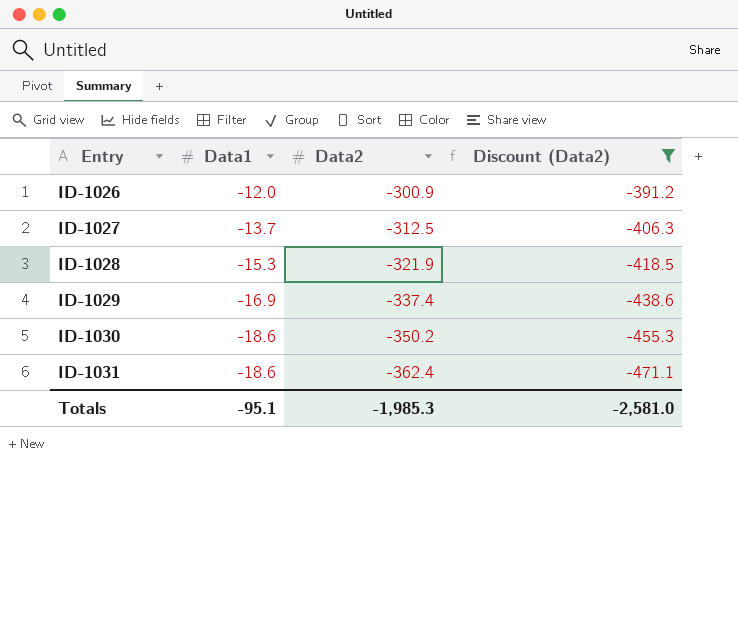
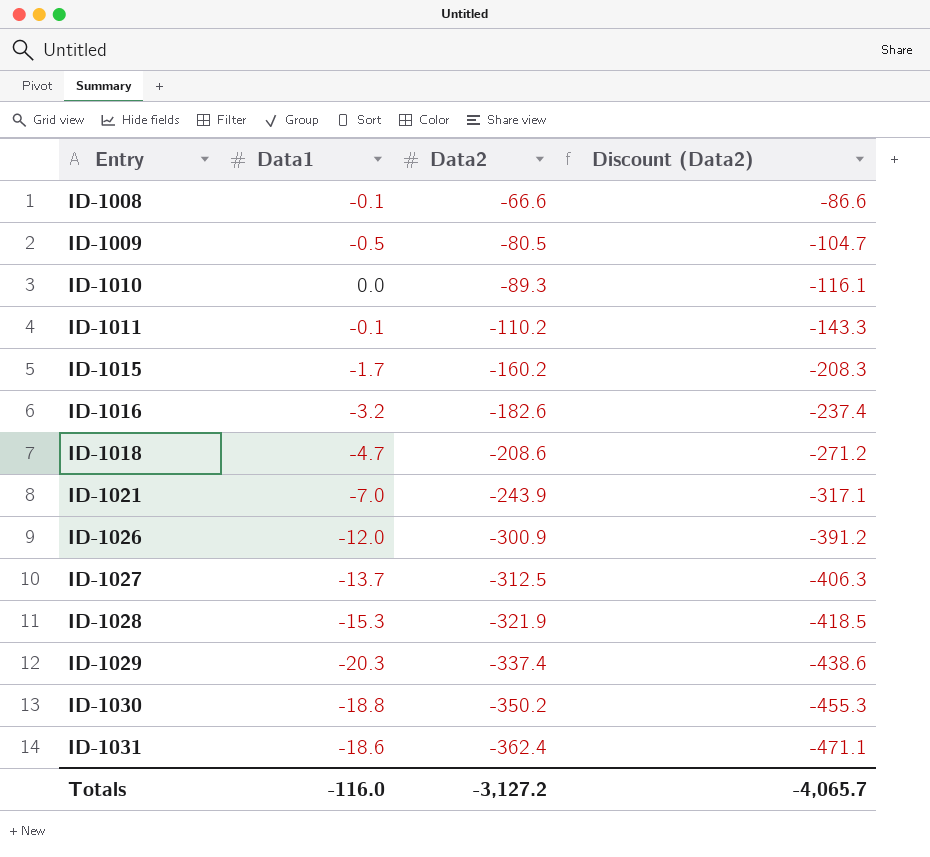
filter: Discount (Data2) <= -391.2 -> none
ID-1029 | Data1: -16.9 -> -20.3
ID-1030 | Data1: -18.6 -> -18.8
Totals | Data1: -95.1 -> -116.0
Totals | Data2: -1,985.3 -> -3,127.2
Totals | Discount (Data2): -2,581.0 -> -4,065.7

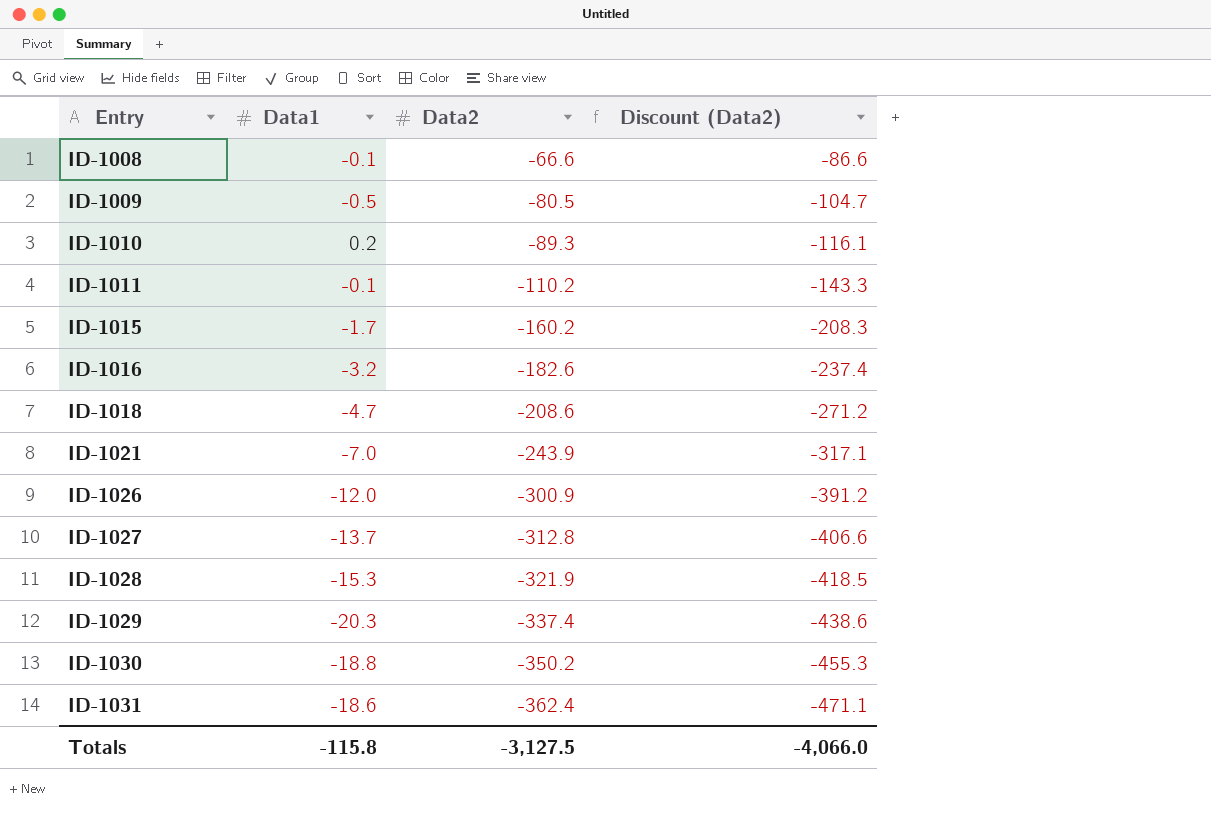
ID-1010 | Data1: 0.0 -> 0.2
ID-1027 | Data2: -312.5 -> -312.8
ID-1027 | Discount (Data2): -406.3 -> -406.6
Totals | Data1: -116.0 -> -115.8
Totals | Data2: -3,127.2 -> -3,127.5
Totals | Discount (Data2): -4,065.7 -> -4,066.0

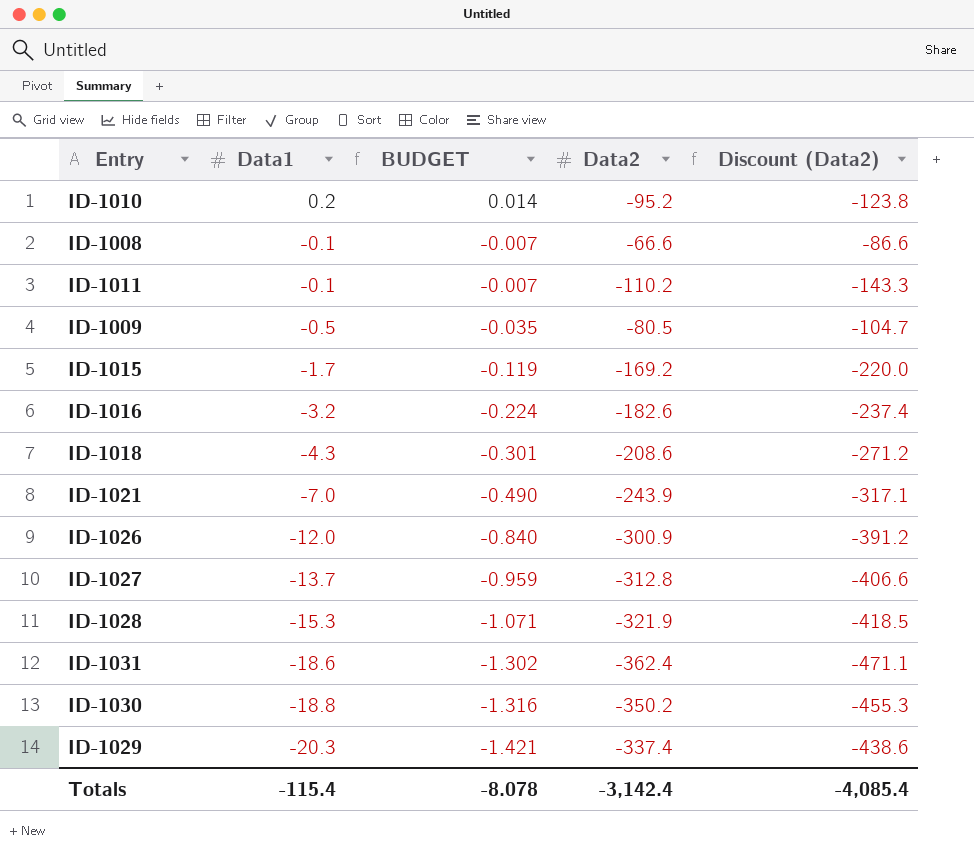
row order: Entry ascending -> Data1 descending
column BUDGET | formula: none -> [Data1] * 0.07
ID-1010 | Data2: -89.3 -> -95.2
ID-1010 | Discount (Data2): -116.1 -> -123.8
ID-1015 | Data2: -160.2 -> -169.2
ID-1015 | Discount (Data2): -208.3 -> -220.0
ID-1018 | Data1: -4.7 -> -4.3
Totals | Data1: -115.8 -> -115.4
Totals | Data2: -3,127.5 -> -3,142.4
Totals | Discount (Data2): -4,066.0 -> -4,085.4

